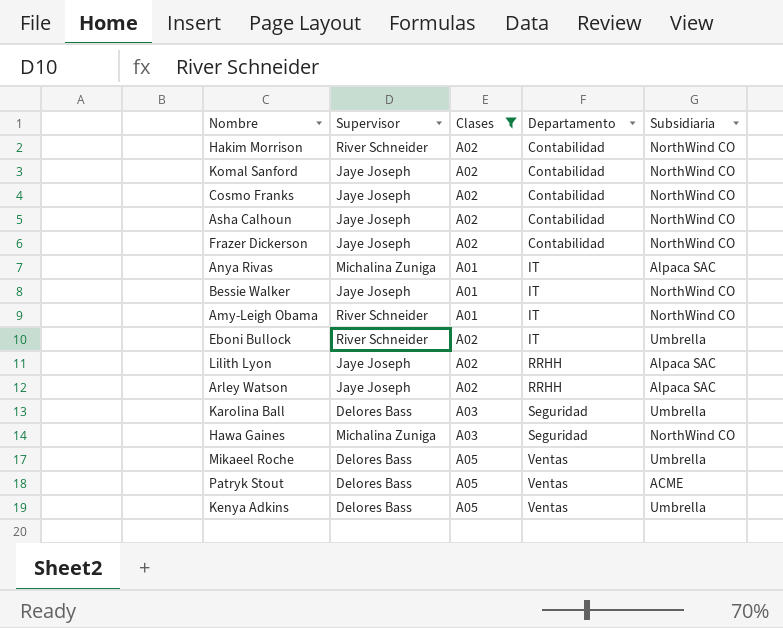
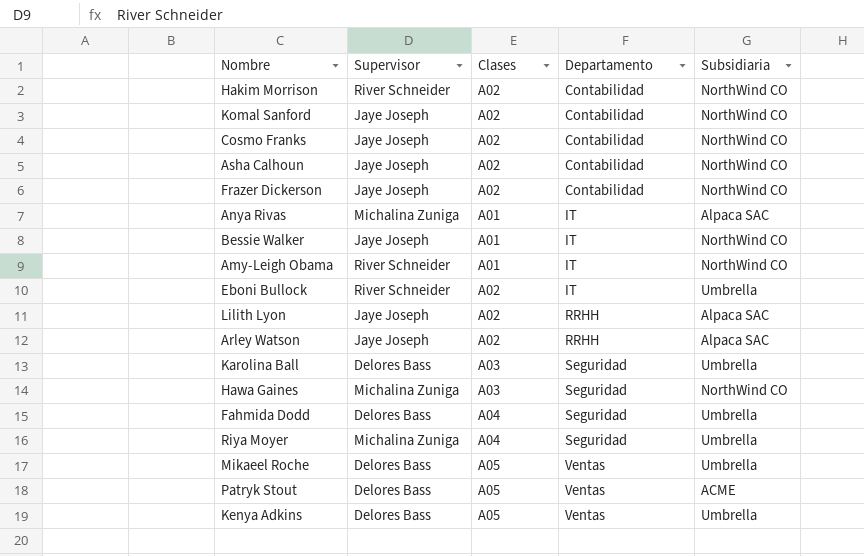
filter: Clases != A04 -> none

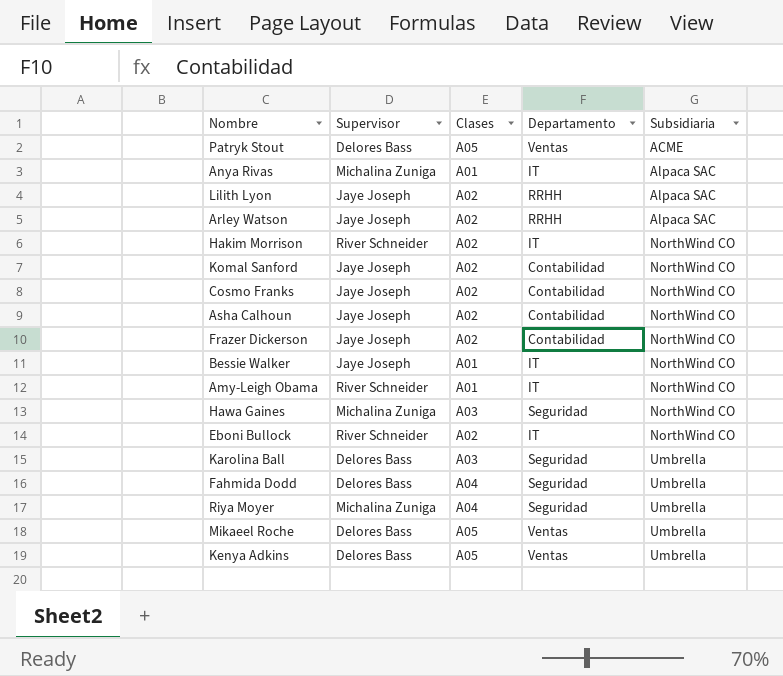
row order: Departamento ascending -> Subsidiaria ascending
Hakim Morrison | Departamento: Contabilidad -> IT
Eboni Bullock | Subsidiaria: Umbrella -> NorthWind CO

